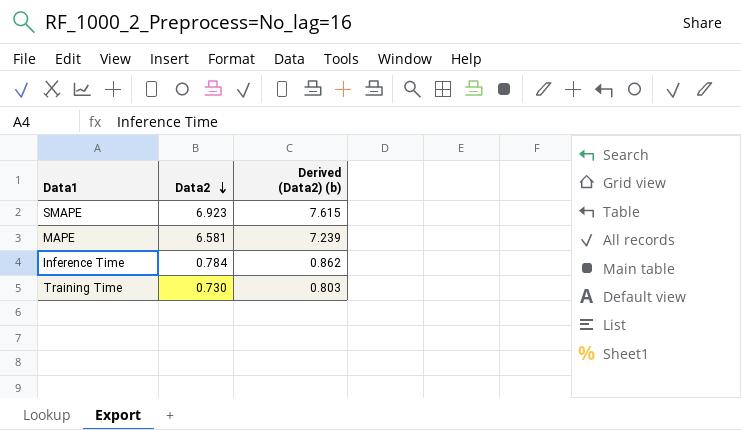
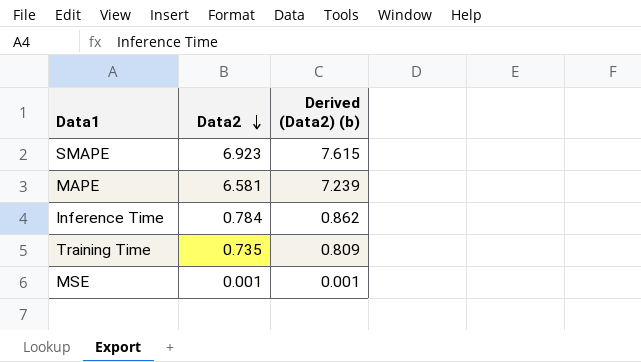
Training Time | Data2: 0.730 -> 0.735
Training Time | Derived (Data2) (b): 0.803 -> 0.809
row MSE: none -> 0.001 | 0.001

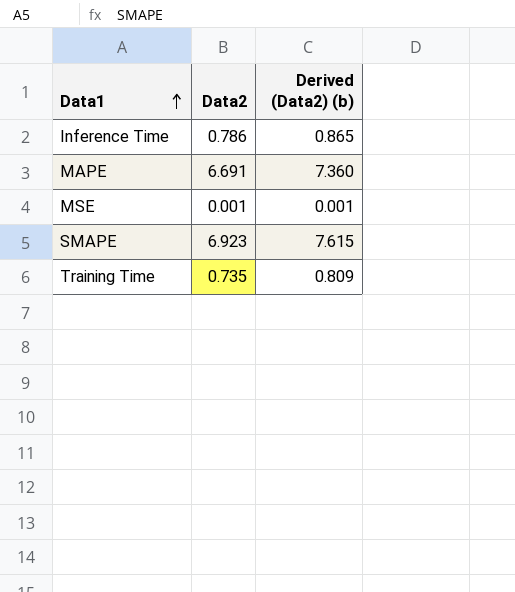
row order: Data2 descending -> Data1 ascending
Inference Time | Data2: 0.784 -> 0.786
Inference Time | Derived (Data2) (b): 0.862 -> 0.865
MAPE | Data2: 6.581 -> 6.691
MAPE | Derived (Data2) (b): 7.239 -> 7.360

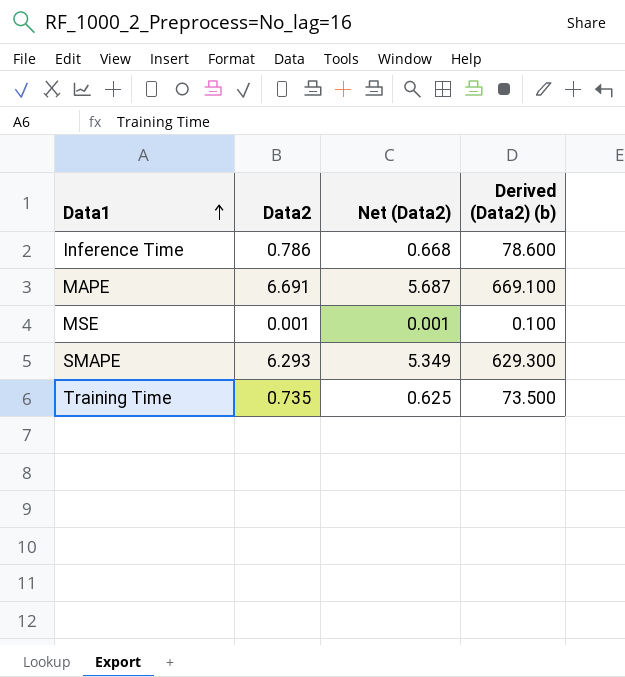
column Net (Data2) | formula: none -> [Data2] * 0.85
column Derived (Data2) (b) | formula: [Data2] * 1.1 -> [Data2] * 100
SMAPE | Data2: 6.923 -> 6.293

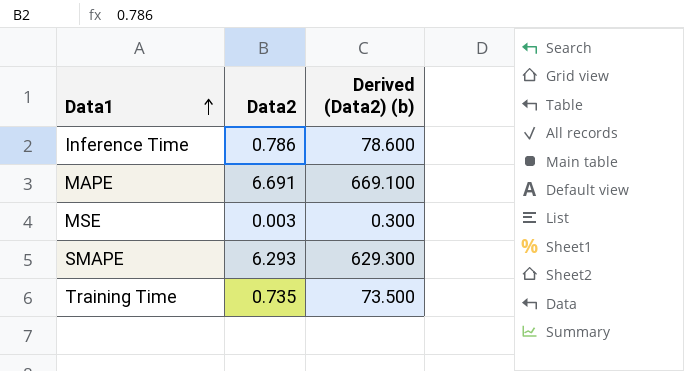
column Net (Data2) | formula: [Data2] * 0.85 -> none
MSE | Data2: 0.001 -> 0.003
MSE | Derived (Data2) (b): 0.100 -> 0.300

